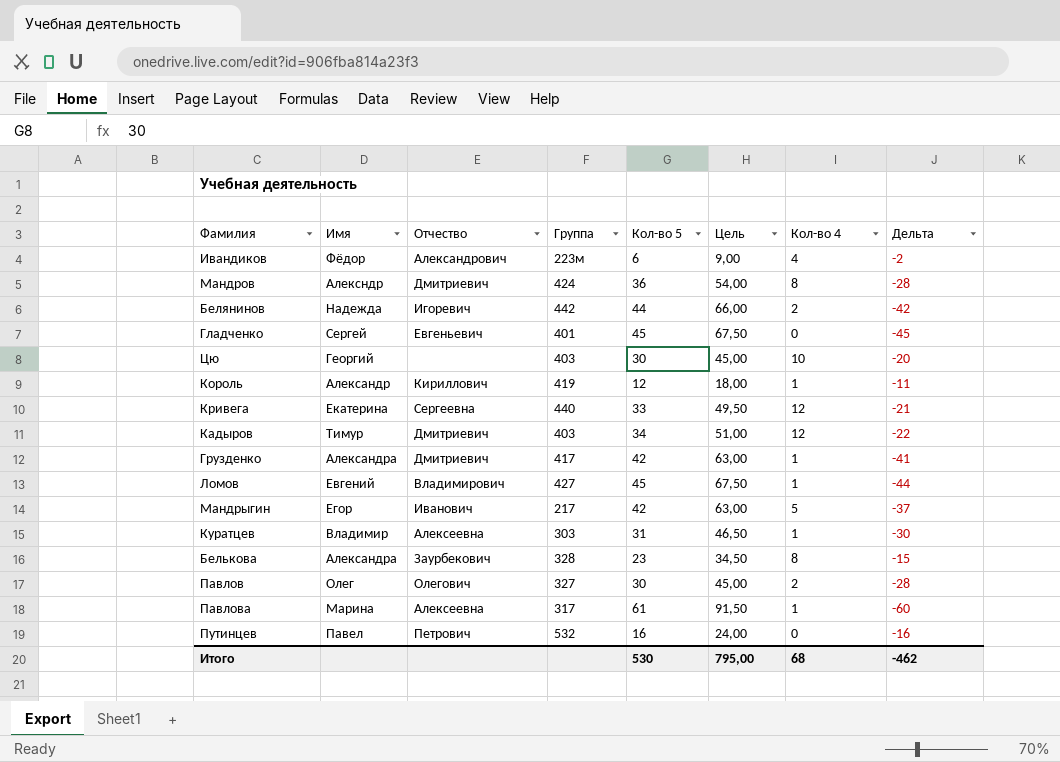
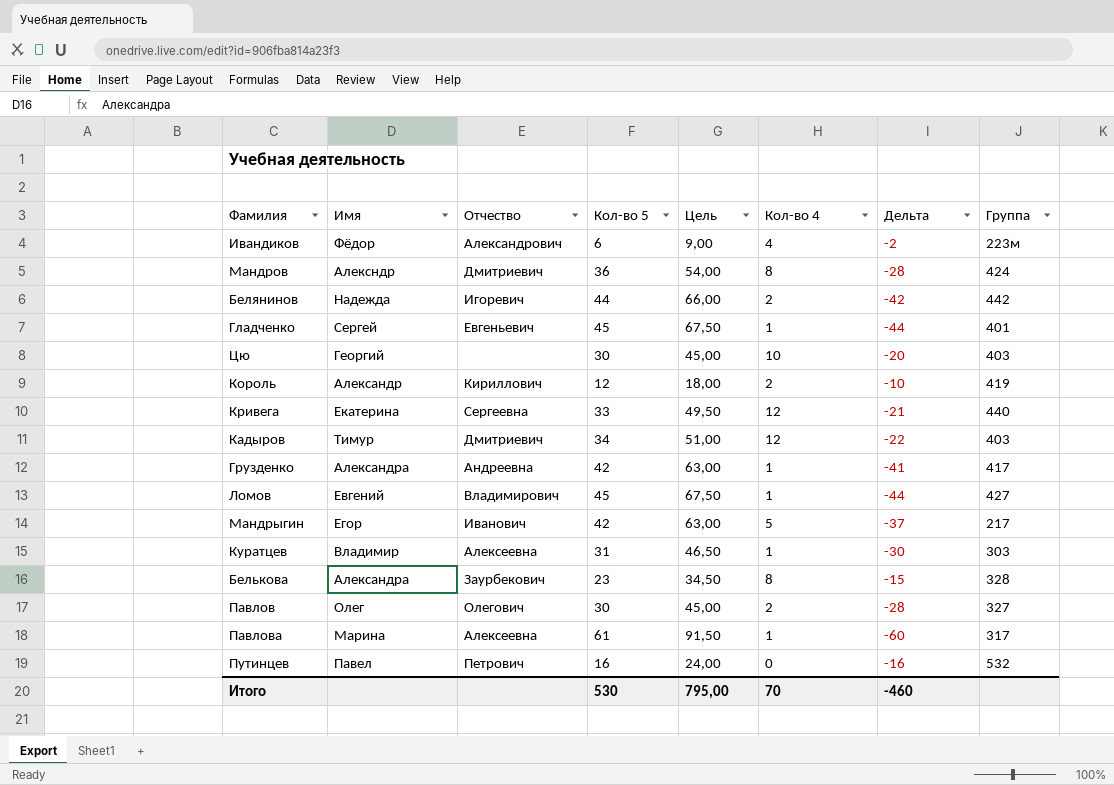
column Группа | position: 4 -> 8
Гладченко | Кол-во 4: 0 -> 1
Гладченко | Дельта: -45 -> -44
Король | Кол-во 4: 1 -> 2
Король | Дельта: -11 -> -10
Грузденко | Отчество: Дмитриевич -> Андреевна
Итого | Кол-во 4: 68 -> 70
Итого | Дельта: -462 -> -460

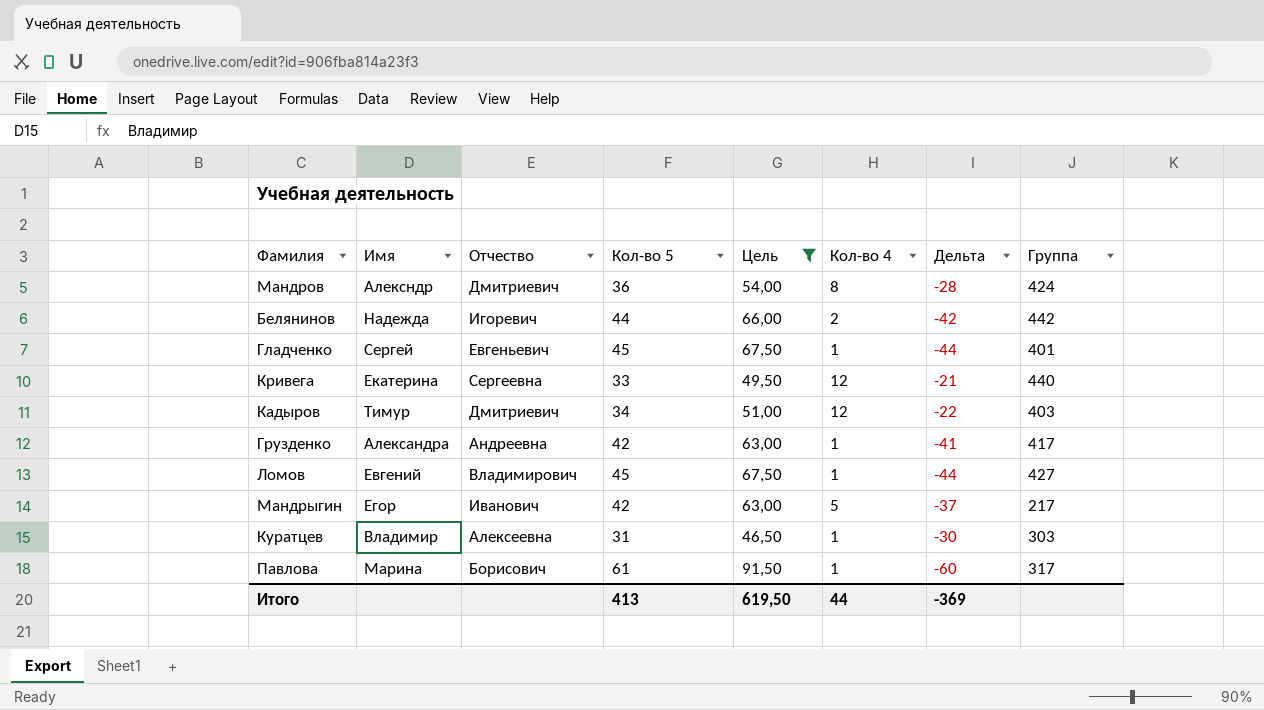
filter: none -> Цель >= 46,50
Павлова | Отчество: Алексеевна -> Борисович
Итого | Кол-во 5: 530 -> 413
Итого | Цель: 795,00 -> 619,50
Итого | Кол-во 4: 70 -> 44
Итого | Дельта: -460 -> -369

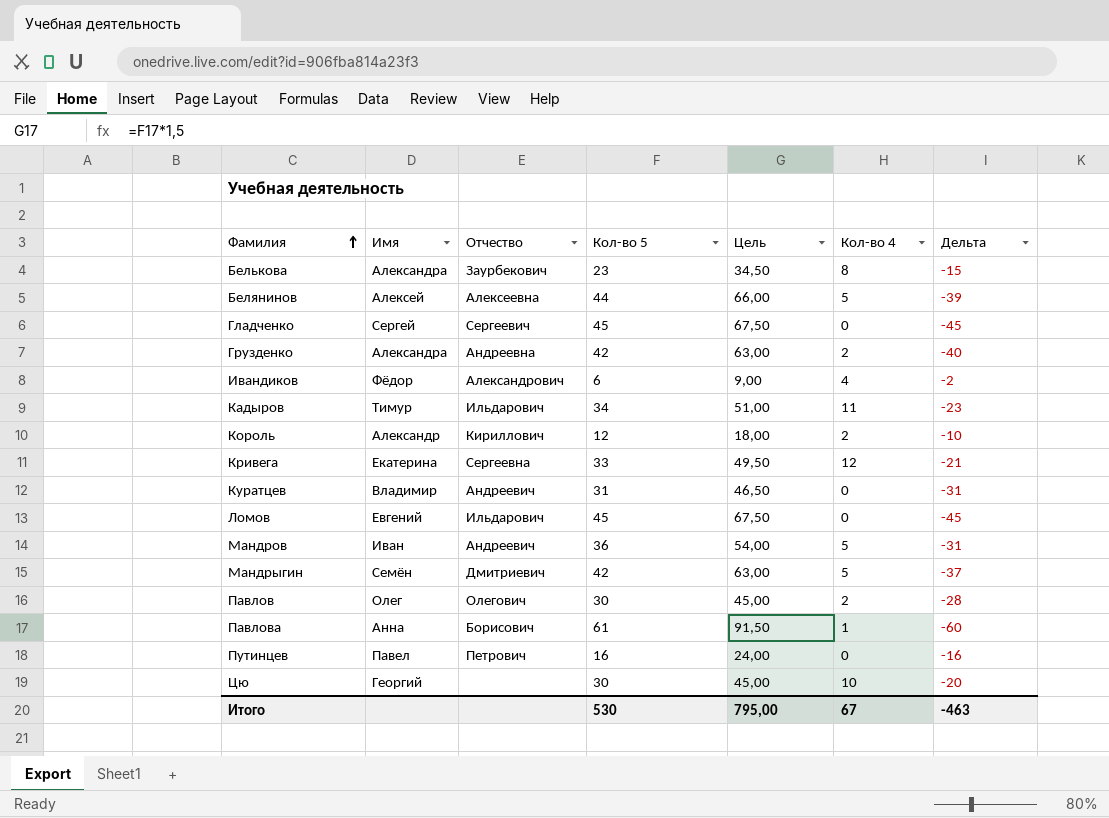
filter: Цель >= 46,50 -> none
row order: none -> Фамилия ascending
column Группа | position: 8 -> none
Белянинов | Имя: Надежда -> Алексей
Белянинов | Отчество: Игоревич -> Алексеевна
Белянинов | Кол-во 4: 2 -> 5
Белянинов | Дельта: -42 -> -39
Гладченко | Отчество: Евгеньевич -> Сергеевич
Гладченко | Кол-во 4: 1 -> 0
Гладченко | Дельта: -44 -> -45
Грузденко | Кол-во 4: 1 -> 2
Грузденко | Дельта: -41 -> -40
Кадыров | Отчество: Дмитриевич -> Ильдарович
Кадыров | Кол-во 4: 12 -> 11
Кадыров | Дельта: -22 -> -23
Куратцев | Отчество: Алексеевна -> Андреевич
Куратцев | Кол-во 4: 1 -> 0
Куратцев | Дельта: -30 -> -31
Ломов | Отчество: Владимирович -> Ильдарович
Ломов | Кол-во 4: 1 -> 0
Ломов | Дельта: -44 -> -45
Мандров | Имя: Алексндр -> Иван
Мандров | Отчество: Дмитриевич -> Андреевич
Мандров | Кол-во 4: 8 -> 5
Мандров | Дельта: -28 -> -31
Мандрыгин | Имя: Егор -> Семён
Мандрыгин | Отчество: Иванович -> Дмитриевич
Павлова | Имя: Марина -> Анна
Итого | Кол-во 5: 413 -> 530
Итого | Цель: 619,50 -> 795,00
Итого | Кол-во 4: 44 -> 67
Итого | Дельта: -369 -> -463

